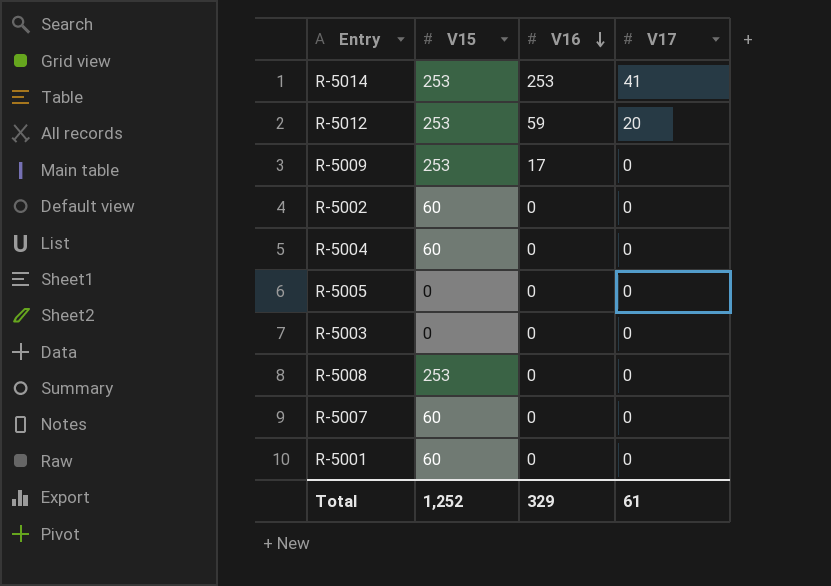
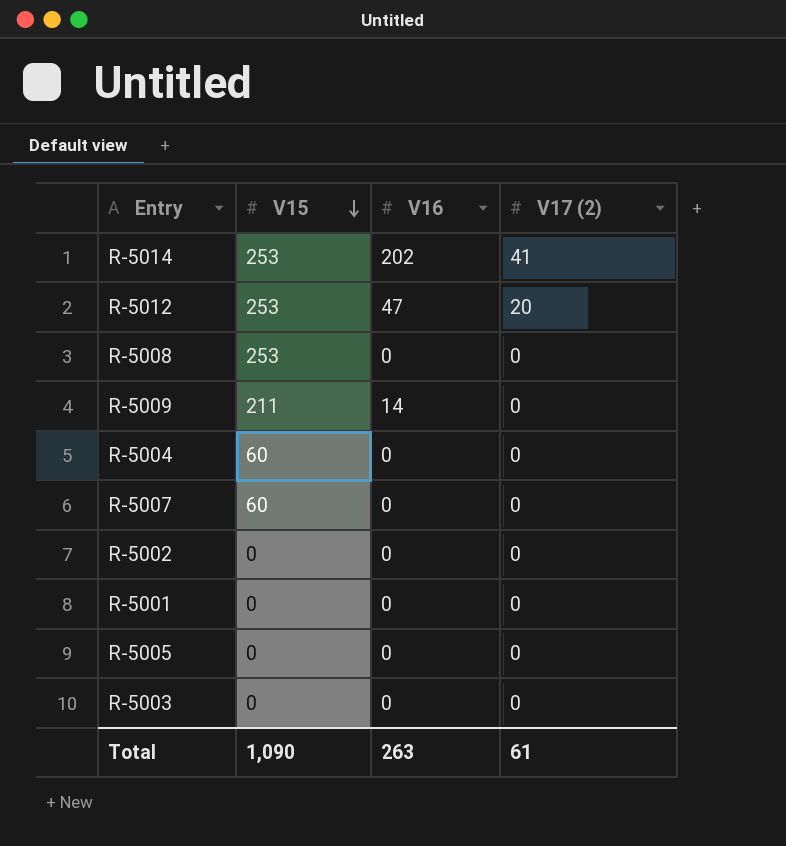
row order: V16 descending -> V15 descending
column name: V17 -> V17 (2)
R-5014 | V16: 253 -> 202
R-5012 | V16: 59 -> 47
R-5009 | V15: 253 -> 211
R-5009 | V16: 17 -> 14
R-5002 | V15: 60 -> 0
R-5001 | V15: 60 -> 0
Total | V15: 1,252 -> 1,090
Total | V16: 329 -> 263

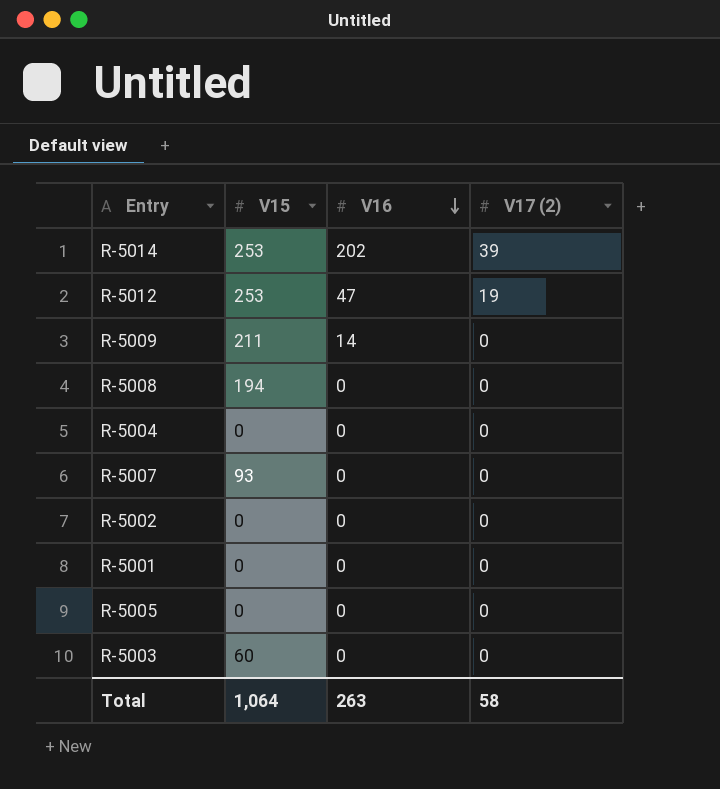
row order: V15 descending -> V16 descending
R-5014 | V17 (2): 41 -> 39
R-5012 | V17 (2): 20 -> 19
R-5008 | V15: 253 -> 194
R-5004 | V15: 60 -> 0
R-5007 | V15: 60 -> 93
R-5003 | V15: 0 -> 60
Total | V15: 1,090 -> 1,064
Total | V17 (2): 61 -> 58

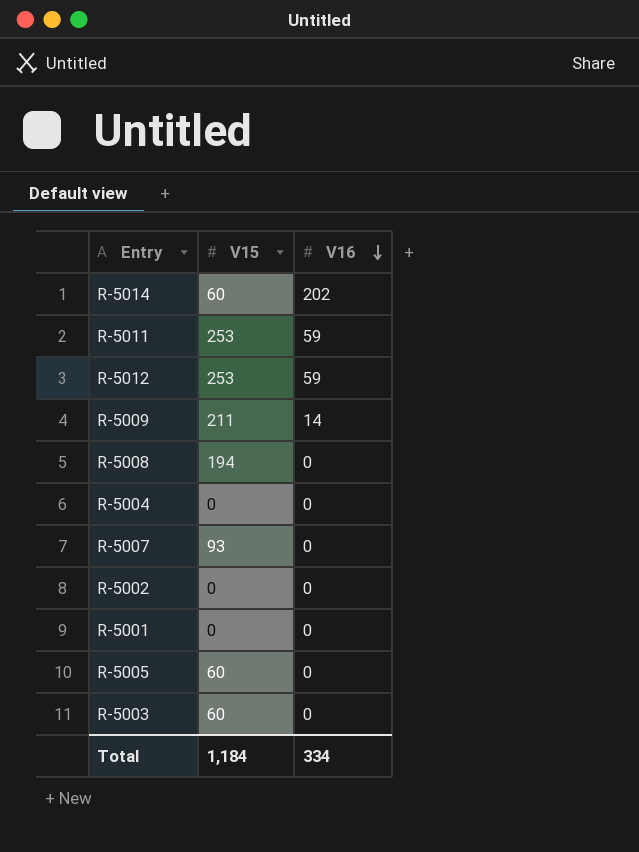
column V17 (2) | position: 4 -> none
R-5014 | V15: 253 -> 60
row R-5011: none -> 253 | 59
R-5012 | V16: 47 -> 59
R-5005 | V15: 0 -> 60
Total | V15: 1,064 -> 1,184
Total | V16: 263 -> 334

